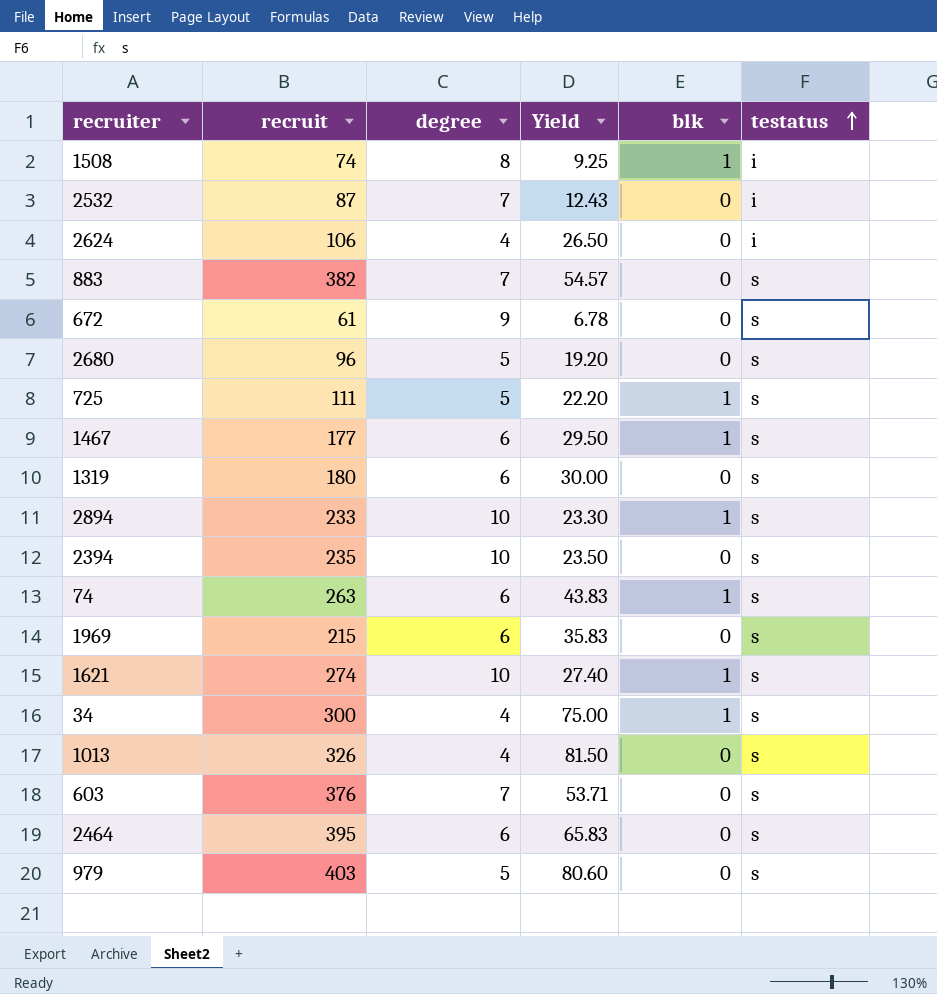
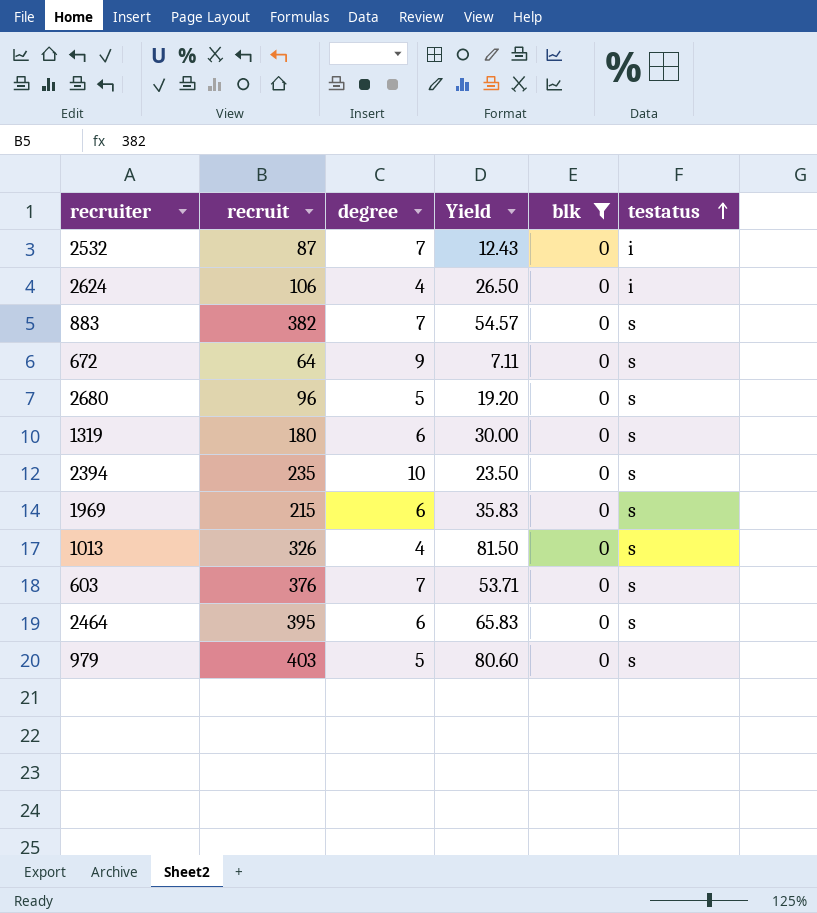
filter: none -> blk = 0
672 | recruit: 61 -> 64
672 | Yield: 6.78 -> 7.11

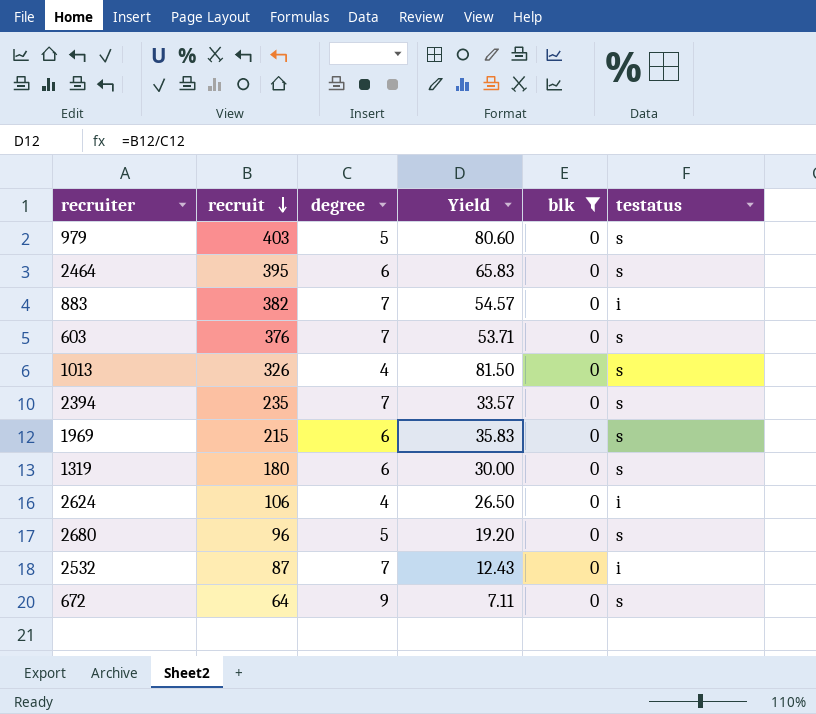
row order: testatus ascending -> recruit descending
883 | testatus: s -> i
2394 | degree: 10 -> 7
2394 | Yield: 23.50 -> 33.57

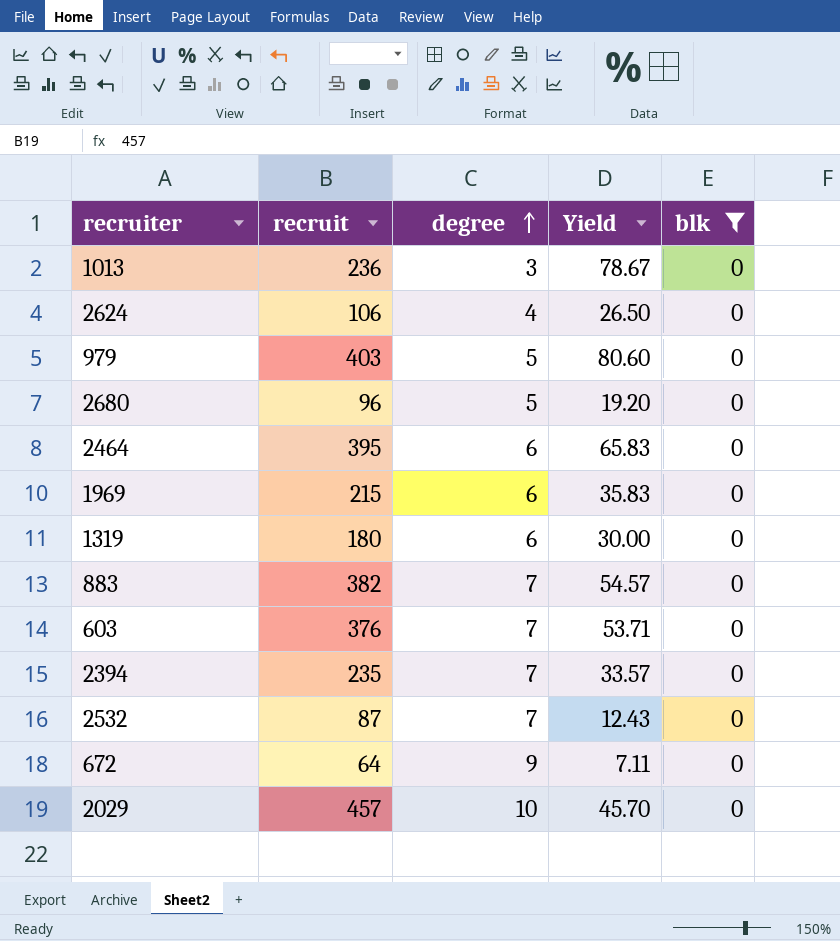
row order: recruit descending -> degree ascending
column testatus | position: 6 -> none
1013 | recruit: 326 -> 236
1013 | degree: 4 -> 3
1013 | Yield: 81.50 -> 78.67
row 2029: none -> 457 | 10 | 45.70 | 0

